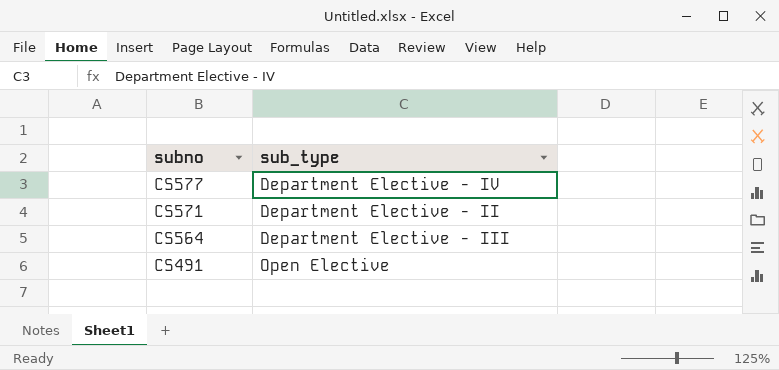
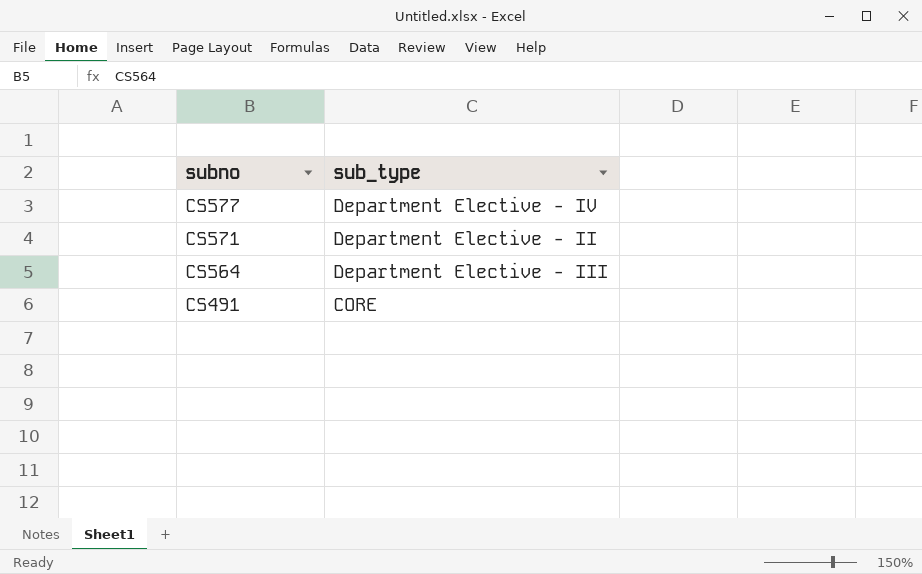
CS491 | sub_type: Open Elective -> CORE

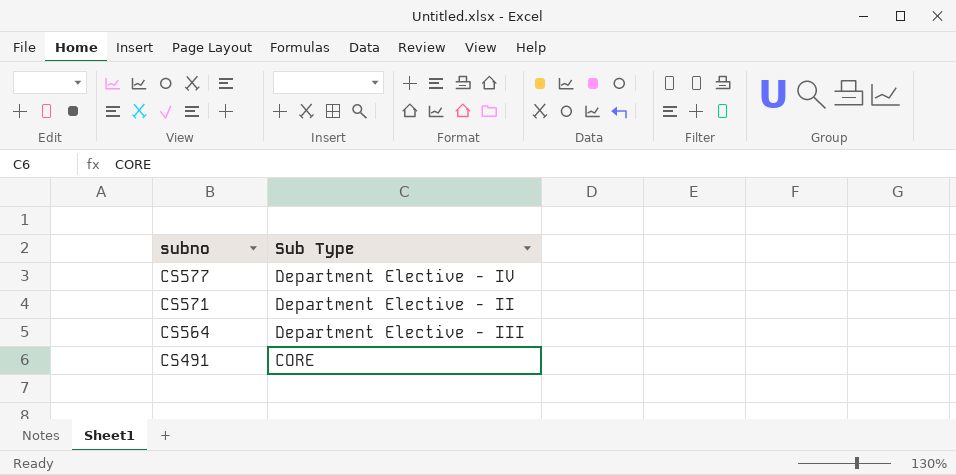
column name: sub_type -> Sub Type

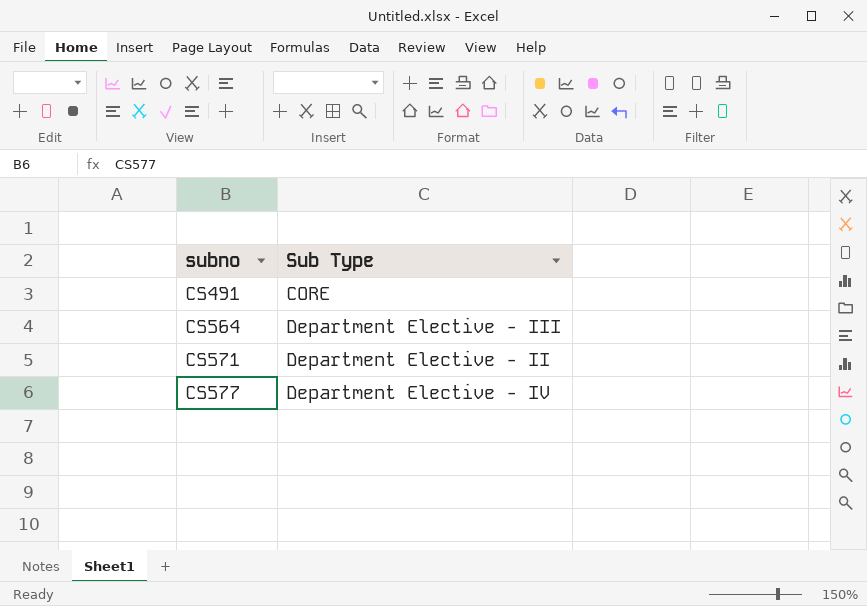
row order: subno descending -> subno ascending

